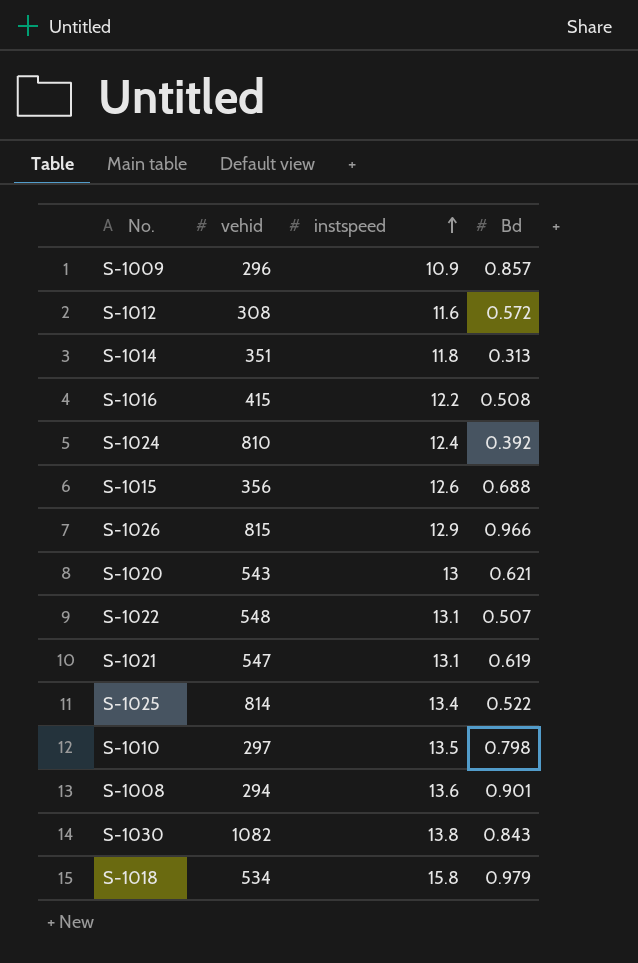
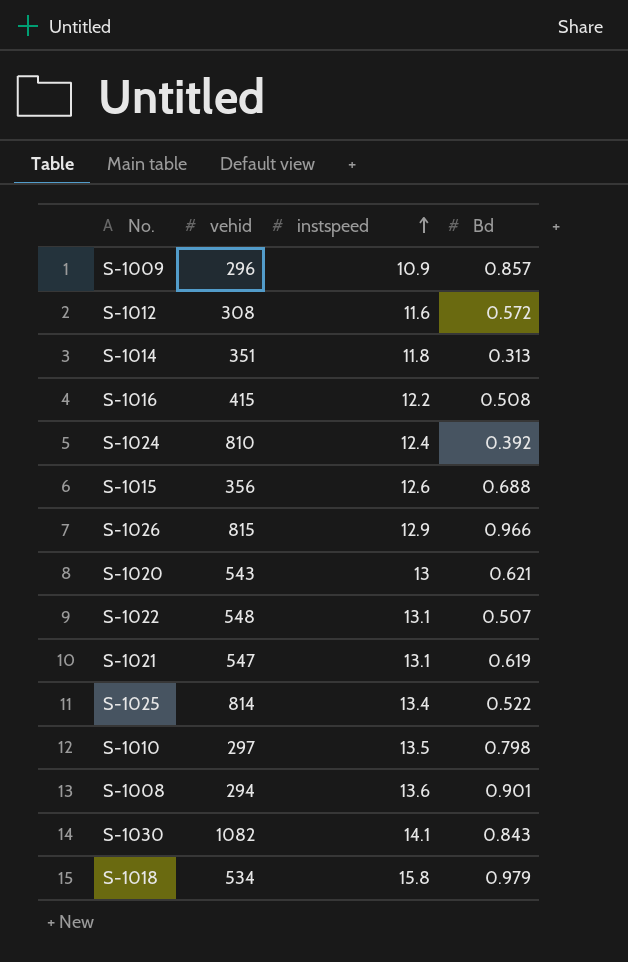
S-1030 | instspeed: 13.8 -> 14.1

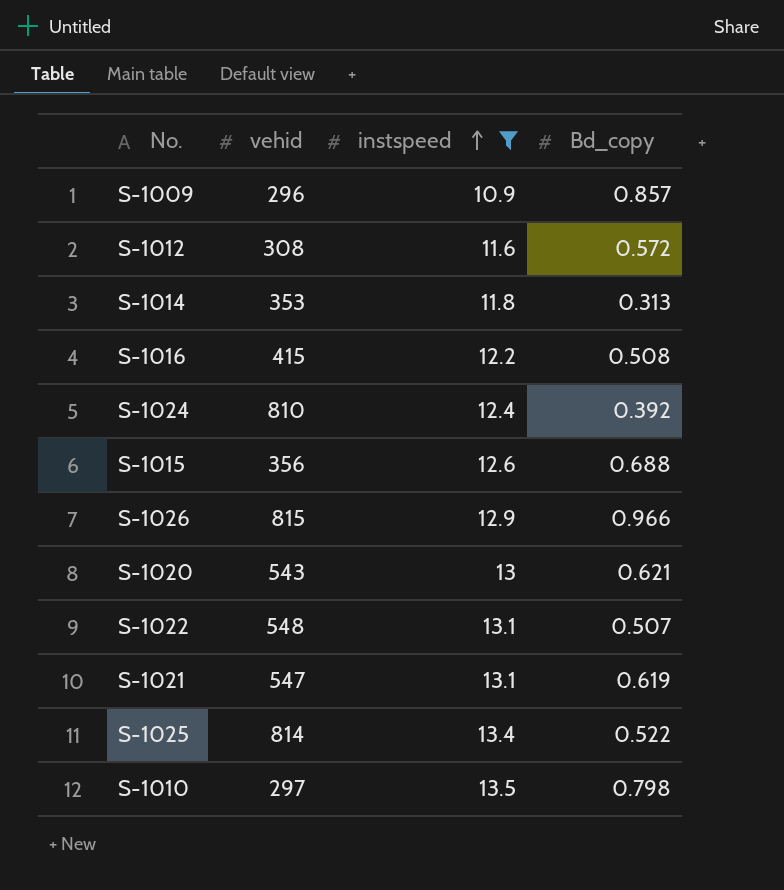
filter: none -> instspeed <= 13.5
column name: Bd -> Bd_copy
S-1014 | vehid: 351 -> 353

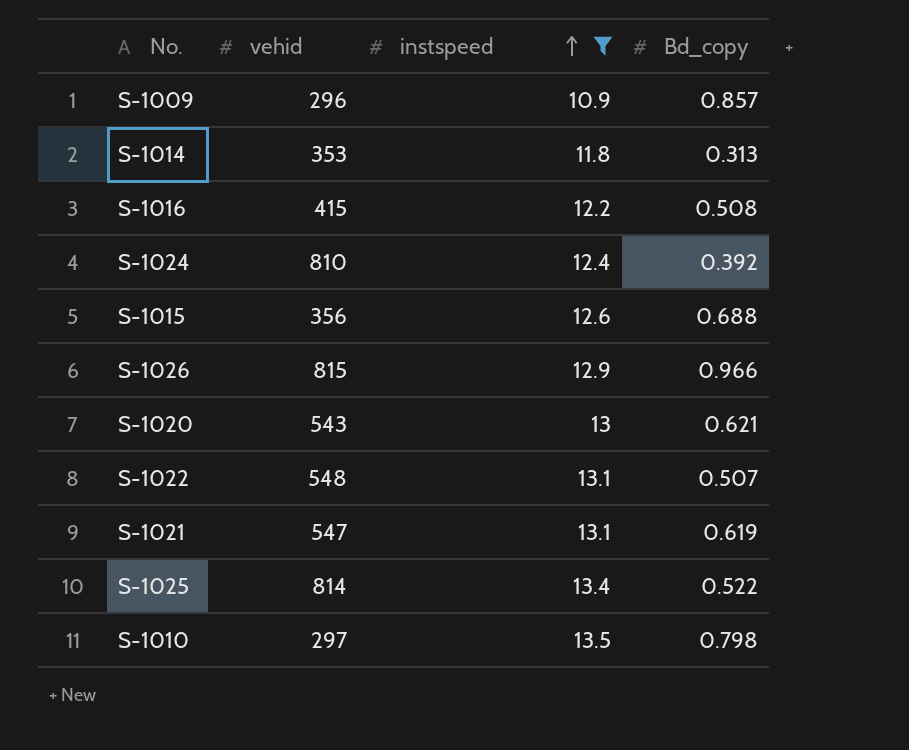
row S-1012: 308 | 11.6 | 0.572 -> none

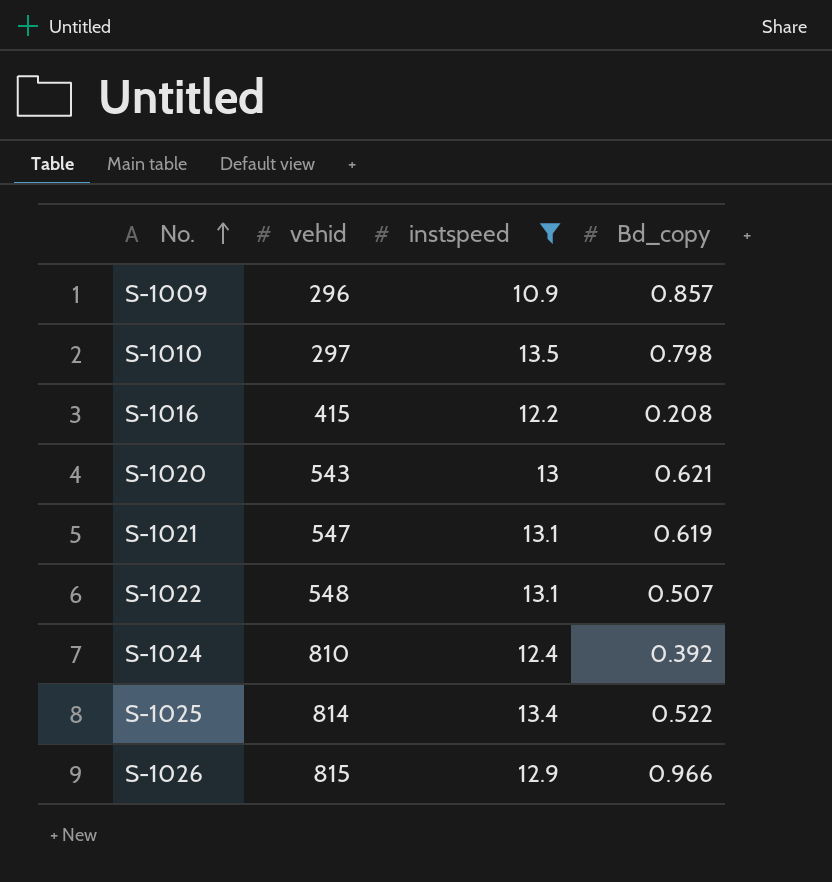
row order: instspeed ascending -> No. ascending
row S-1014: 353 | 11.8 | 0.313 -> none
row S-1015: 356 | 12.6 | 0.688 -> none
S-1016 | Bd_copy: 0.508 -> 0.208

